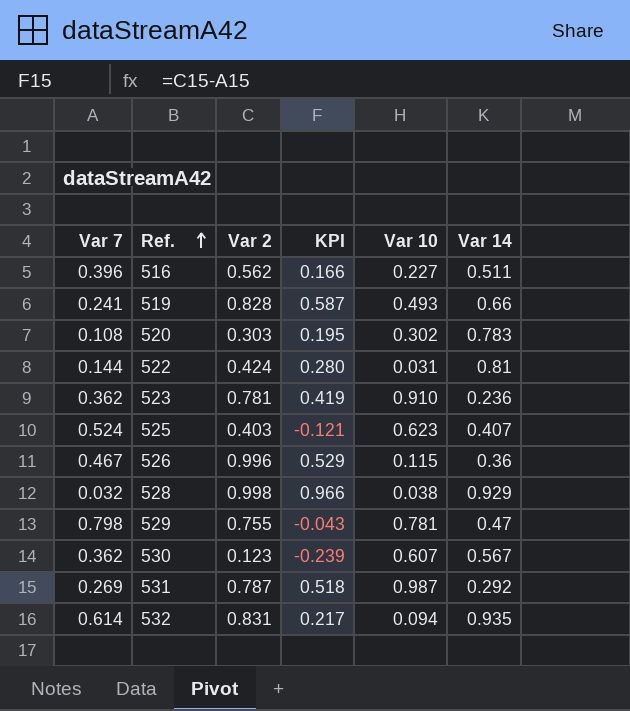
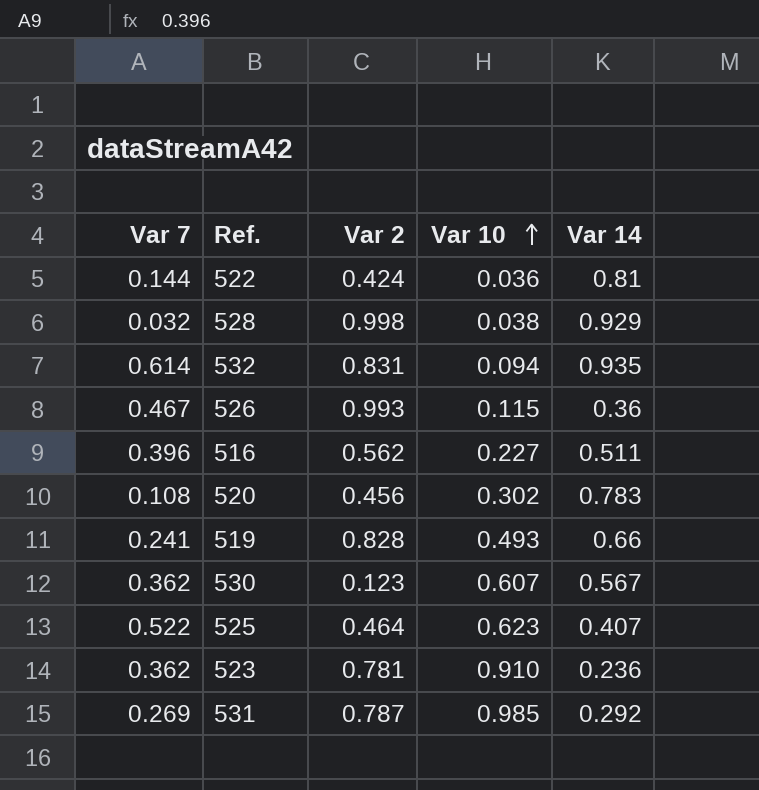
row order: Ref. ascending -> Var 10 ascending
column KPI | formula: [Var 2] - [Var 7] -> none
row 529: 0.798 | 0.755 | -0.043 | 0.781 | 0.47 -> none
522 | Var 10: 0.031 -> 0.036
526 | Var 2: 0.996 -> 0.993
520 | Var 2: 0.303 -> 0.456
525 | Var 7: 0.524 -> 0.522
525 | Var 2: 0.403 -> 0.464
531 | Var 10: 0.987 -> 0.985

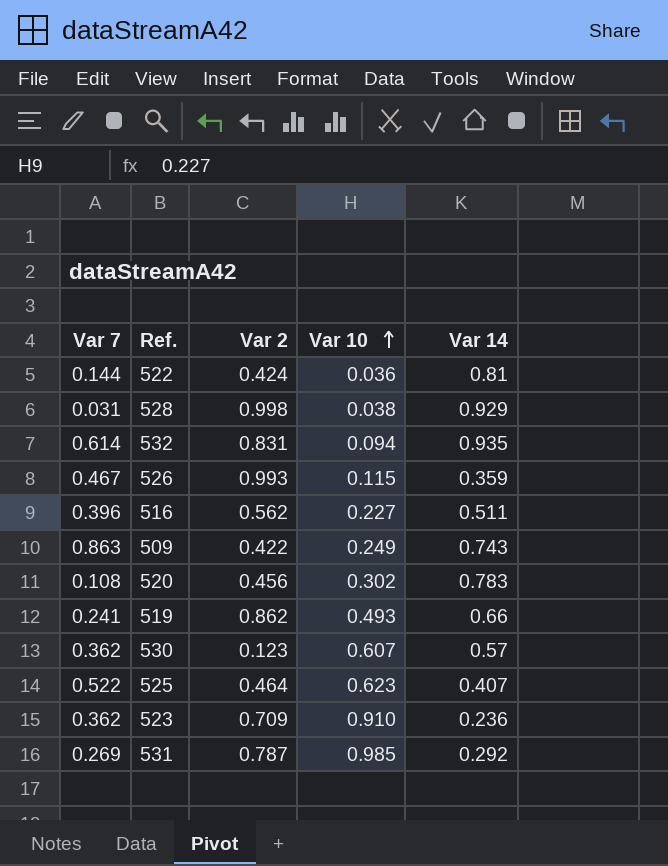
528 | Var 7: 0.032 -> 0.031
526 | Var 14: 0.36 -> 0.359
row 509: none -> 0.863 | 0.422 | 0.249 | 0.743
519 | Var 2: 0.828 -> 0.862
530 | Var 14: 0.567 -> 0.57
523 | Var 2: 0.781 -> 0.709

